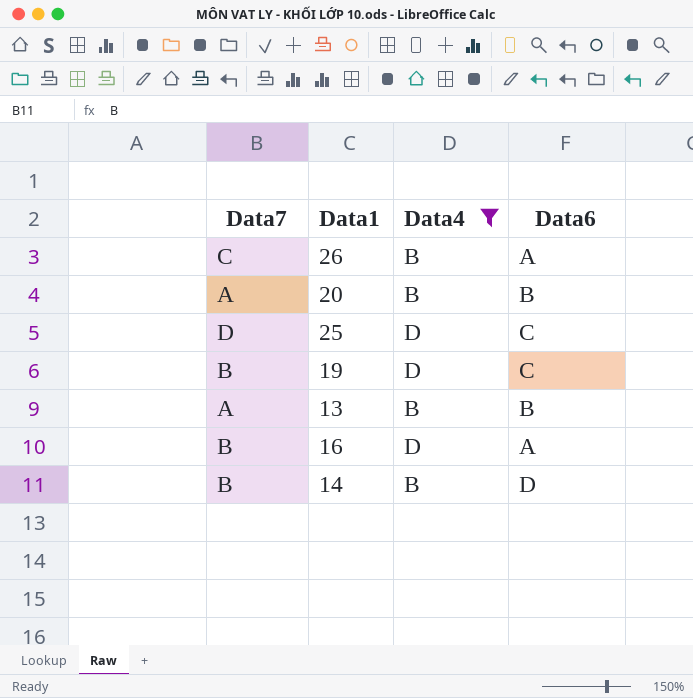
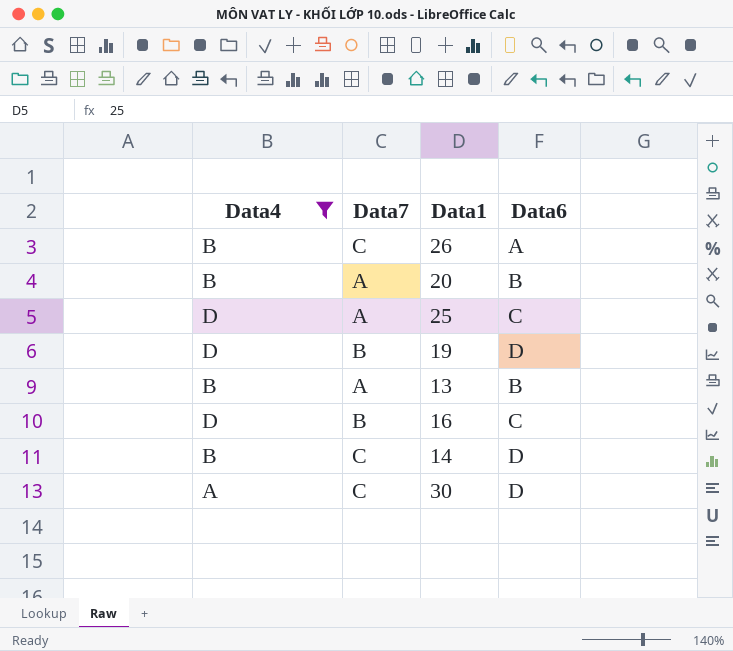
column Data4 | position: 3 -> 1
25 | Data7: D -> A
19 | Data6: C -> D
16 | Data6: A -> C
14 | Data7: B -> C
row 30: none -> A | C | D

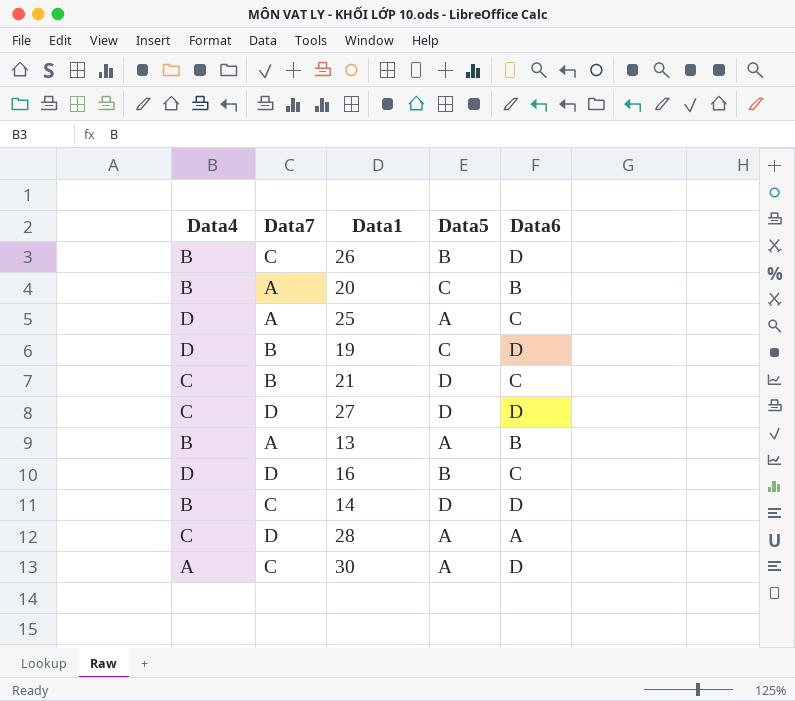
filter: Data4 != C -> none
column Data5 | position: none -> 4
26 | Data6: A -> D
16 | Data7: B -> D

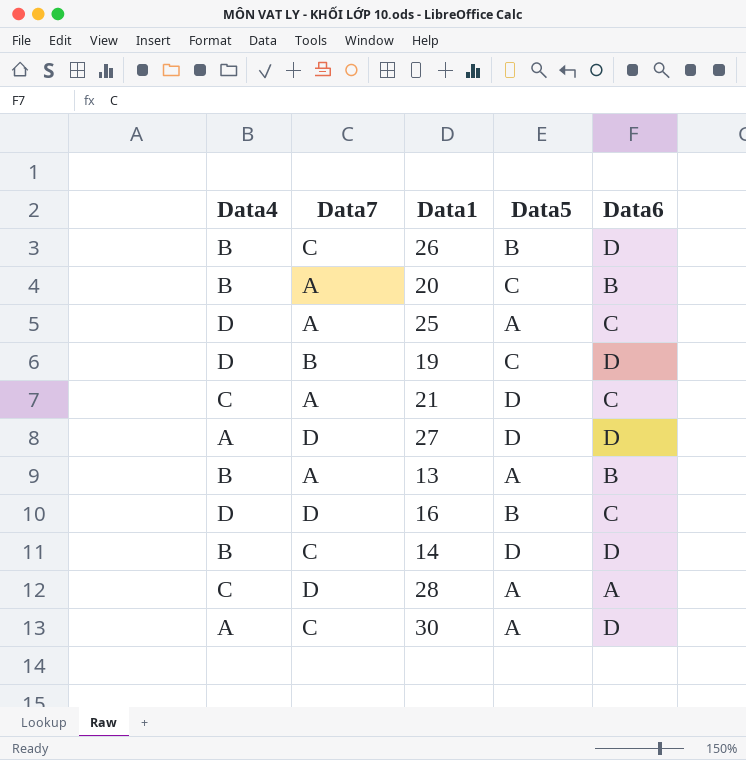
21 | Data7: B -> A
27 | Data4: C -> A

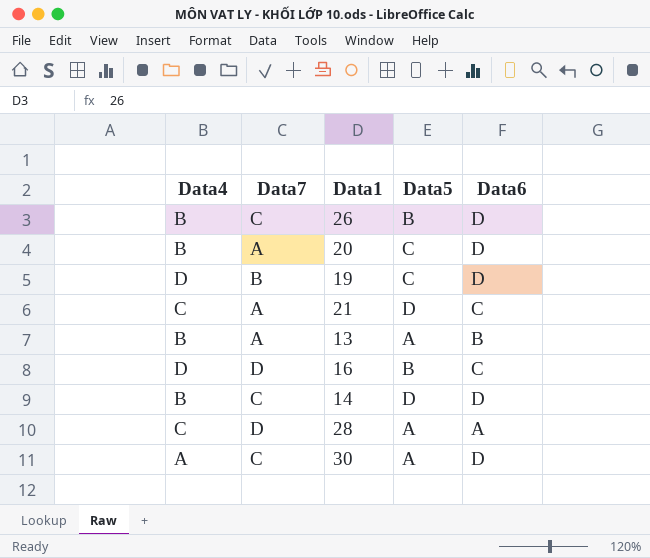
row 25: D | A | A | C -> none
row 27: A | D | D | D -> none
20 | Data6: B -> D

